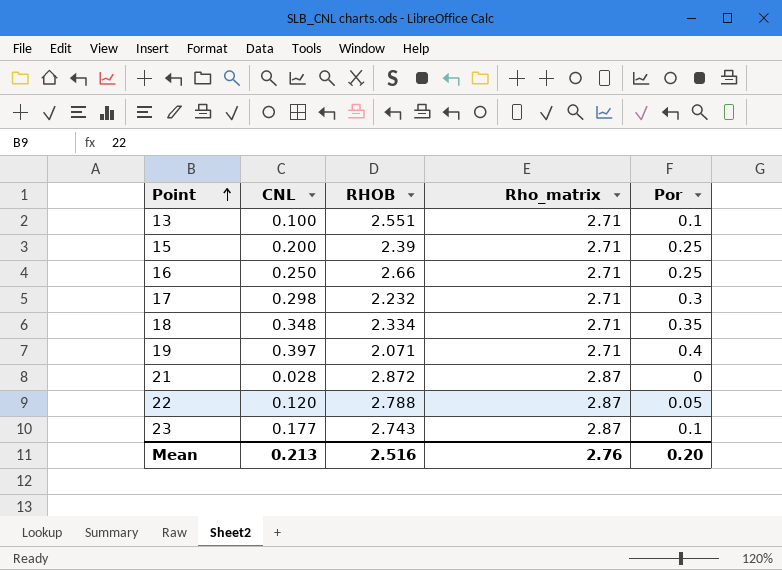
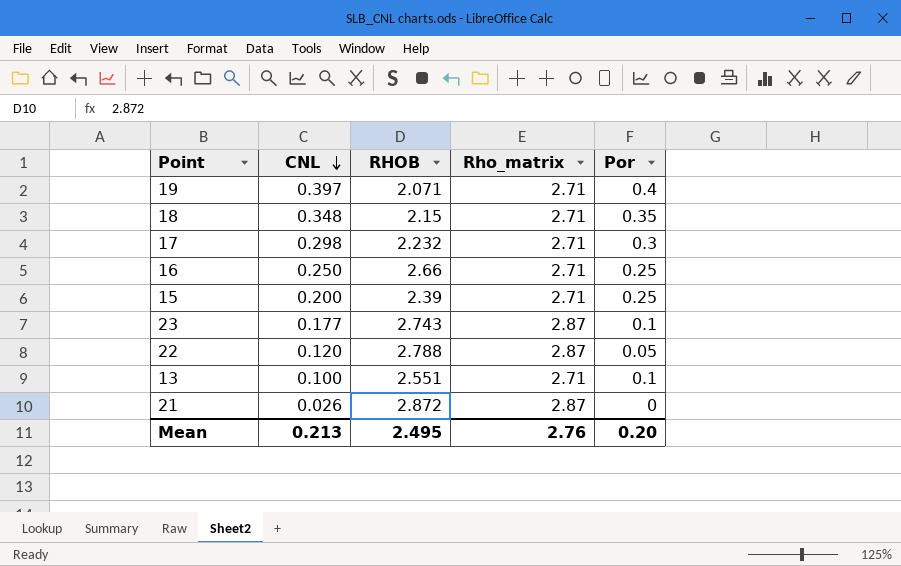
row order: Point ascending -> CNL descending
18 | RHOB: 2.334 -> 2.15
21 | CNL: 0.028 -> 0.026
Mean | RHOB: 2.516 -> 2.495

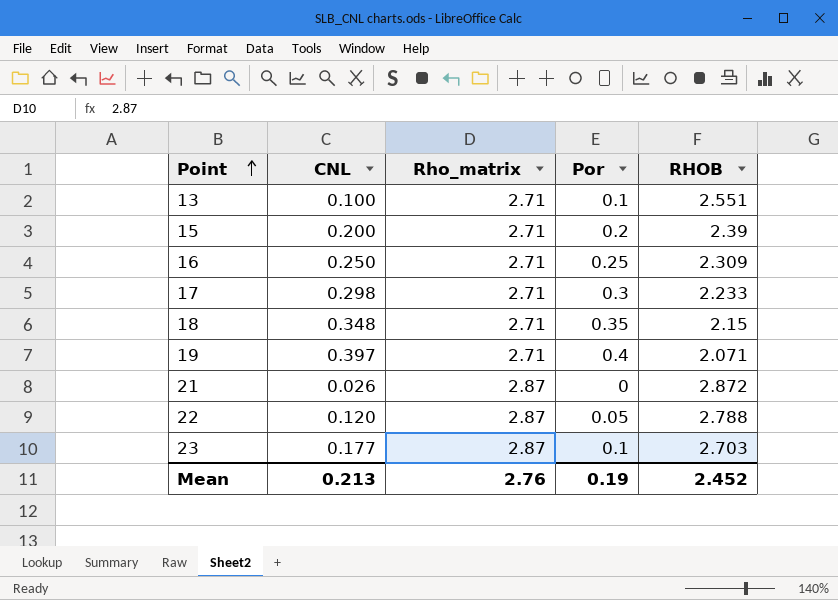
row order: CNL descending -> Point ascending
column RHOB | position: 3 -> 5
15 | Por: 0.25 -> 0.2
16 | RHOB: 2.66 -> 2.309
17 | RHOB: 2.232 -> 2.233
23 | RHOB: 2.743 -> 2.703
Mean | Por: 0.20 -> 0.19
Mean | RHOB: 2.495 -> 2.452

